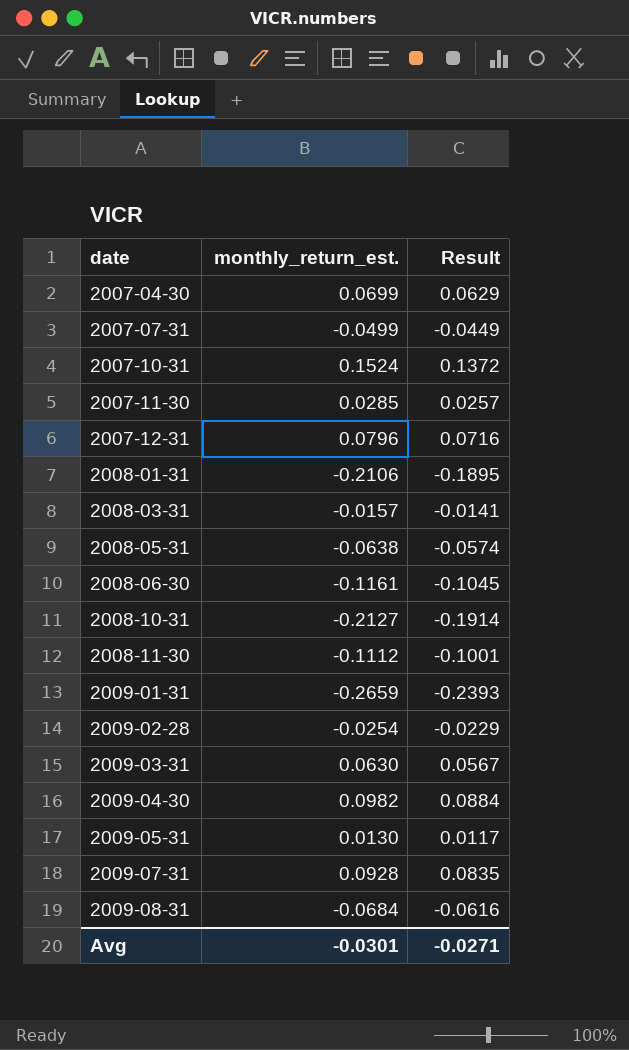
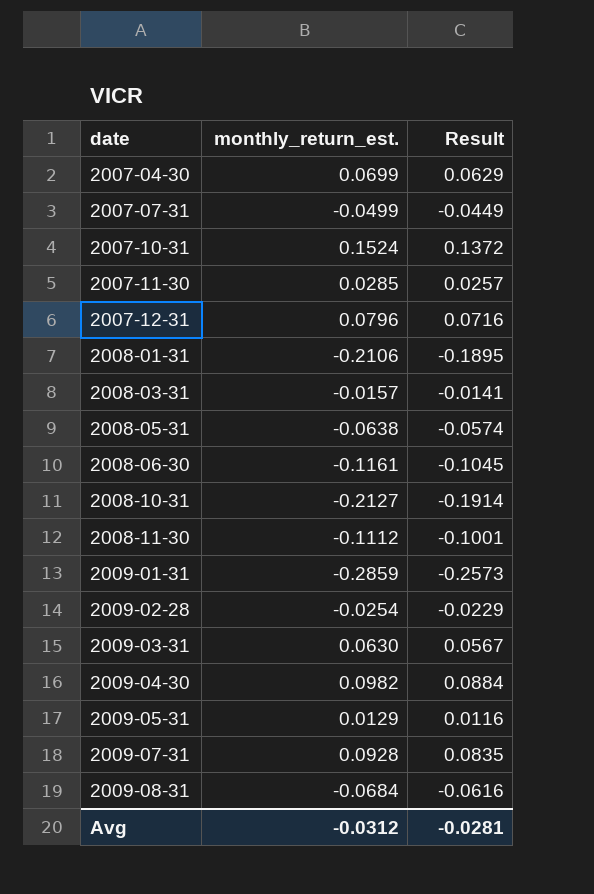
2009-01-31 | monthly_return_est.: -0.2659 -> -0.2859
2009-01-31 | Result: -0.2393 -> -0.2573
2009-05-31 | monthly_return_est.: 0.0130 -> 0.0129
2009-05-31 | Result: 0.0117 -> 0.0116
Avg | monthly_return_est.: -0.0301 -> -0.0312
Avg | Result: -0.0271 -> -0.0281

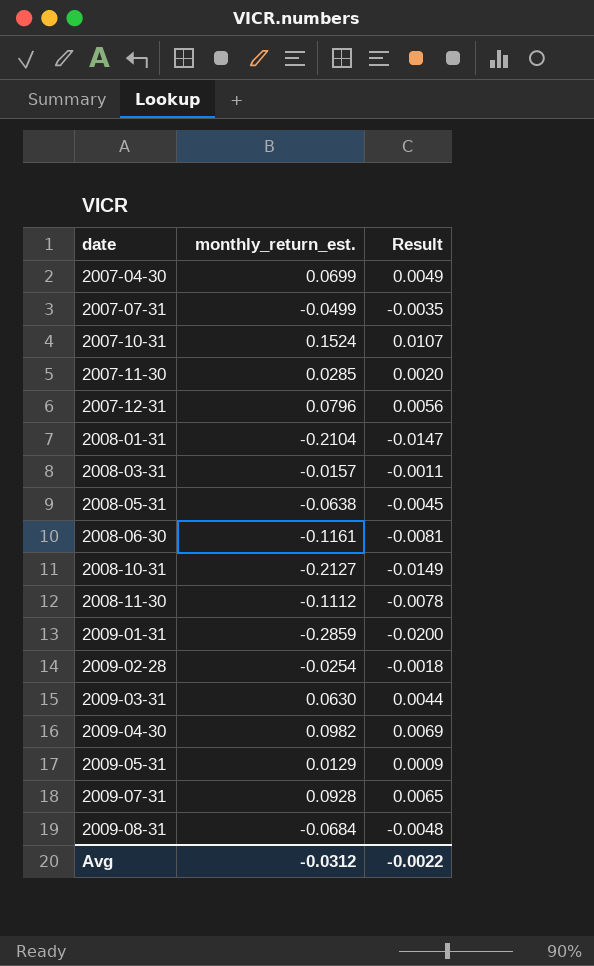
column Result | formula: [monthly_return_est.] * 0.9 -> [monthly_return_est.] * 0.07
2008-01-31 | monthly_return_est.: -0.2106 -> -0.2104
Avg | Result: -0.0281 -> -0.0022

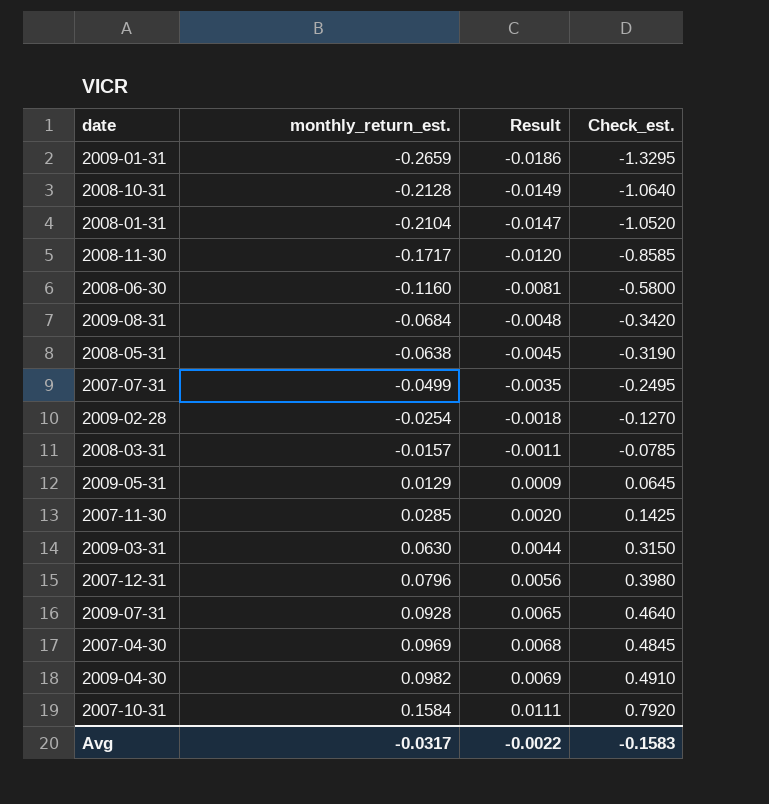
row order: date ascending -> monthly_return_est. ascending
column Check_est. | formula: none -> [monthly_return_est.] * 5
2009-01-31 | monthly_return_est.: -0.2859 -> -0.2659
2009-01-31 | Result: -0.0200 -> -0.0186
2008-10-31 | monthly_return_est.: -0.2127 -> -0.2128
2008-11-30 | monthly_return_est.: -0.1112 -> -0.1717
2008-11-30 | Result: -0.0078 -> -0.0120
2008-06-30 | monthly_return_est.: -0.1161 -> -0.1160
2007-04-30 | monthly_return_est.: 0.0699 -> 0.0969
2007-04-30 | Result: 0.0049 -> 0.0068
2007-10-31 | monthly_return_est.: 0.1524 -> 0.1584
2007-10-31 | Result: 0.0107 -> 0.0111
Avg | monthly_return_est.: -0.0312 -> -0.0317

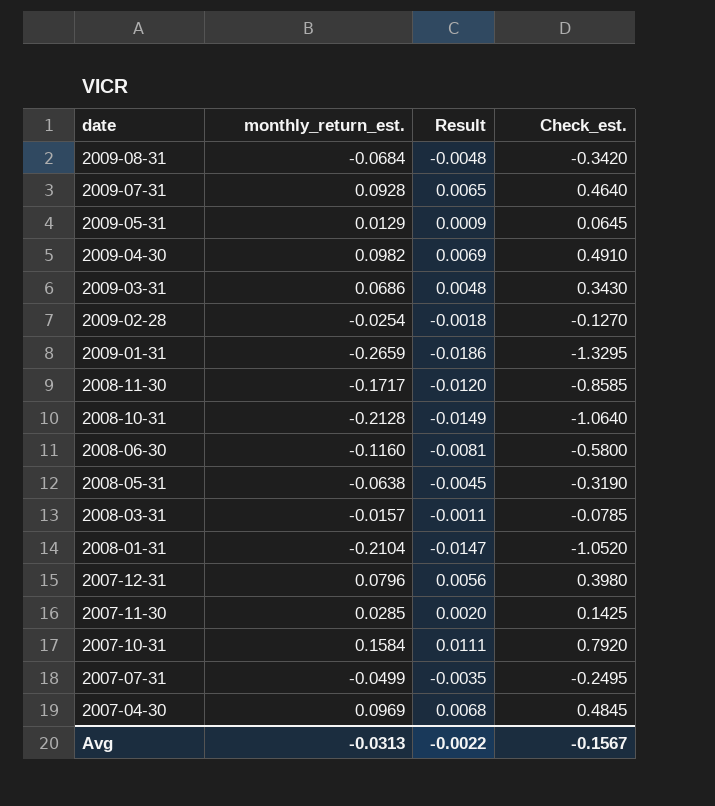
row order: monthly_return_est. ascending -> date descending
2009-03-31 | monthly_return_est.: 0.0630 -> 0.0686
2009-03-31 | Result: 0.0044 -> 0.0048
2009-03-31 | Check_est.: 0.3150 -> 0.3430
Avg | monthly_return_est.: -0.0317 -> -0.0313
Avg | Check_est.: -0.1583 -> -0.1567

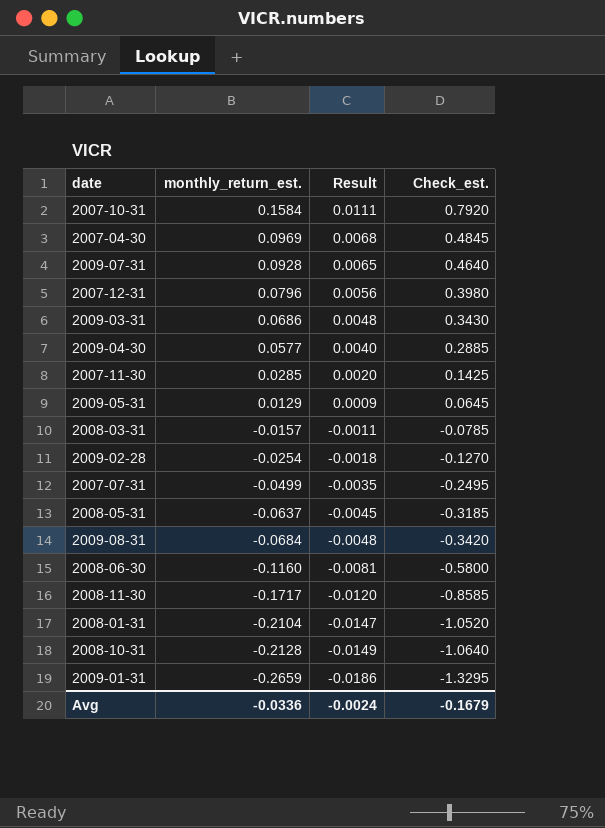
row order: date descending -> monthly_return_est. descending
2009-04-30 | monthly_return_est.: 0.0982 -> 0.0577
2009-04-30 | Result: 0.0069 -> 0.0040
2009-04-30 | Check_est.: 0.4910 -> 0.2885
2008-05-31 | monthly_return_est.: -0.0638 -> -0.0637
2008-05-31 | Check_est.: -0.3190 -> -0.3185
Avg | monthly_return_est.: -0.0313 -> -0.0336
Avg | Result: -0.0022 -> -0.0024
Avg | Check_est.: -0.1567 -> -0.1679

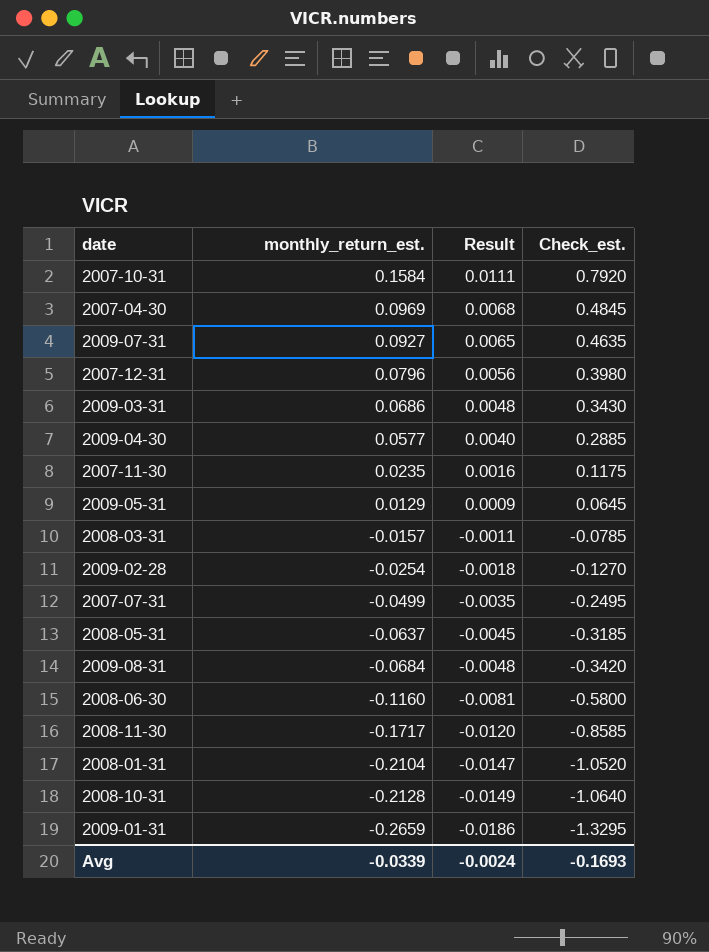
2009-07-31 | monthly_return_est.: 0.0928 -> 0.0927
2009-07-31 | Check_est.: 0.4640 -> 0.4635
2007-11-30 | monthly_return_est.: 0.0285 -> 0.0235
2007-11-30 | Result: 0.0020 -> 0.0016
2007-11-30 | Check_est.: 0.1425 -> 0.1175
Avg | monthly_return_est.: -0.0336 -> -0.0339
Avg | Check_est.: -0.1679 -> -0.1693

